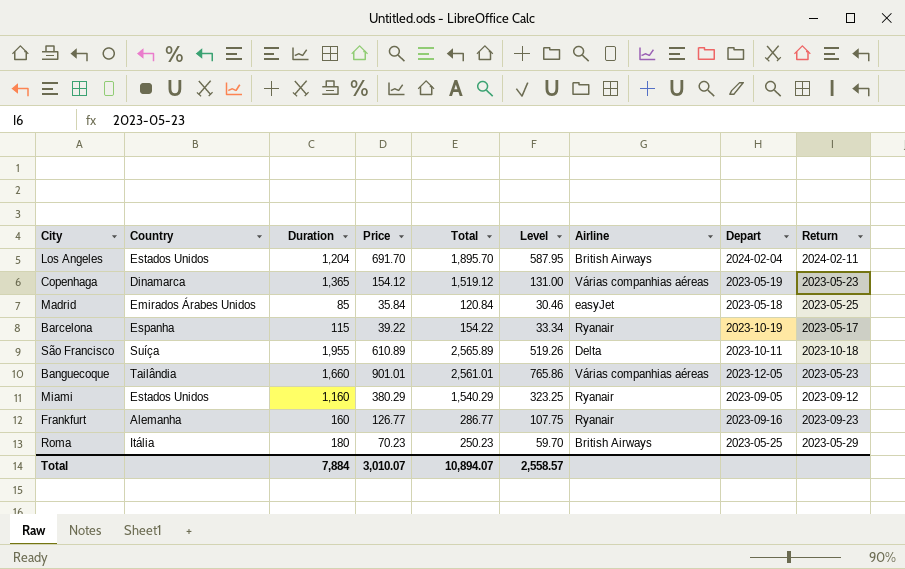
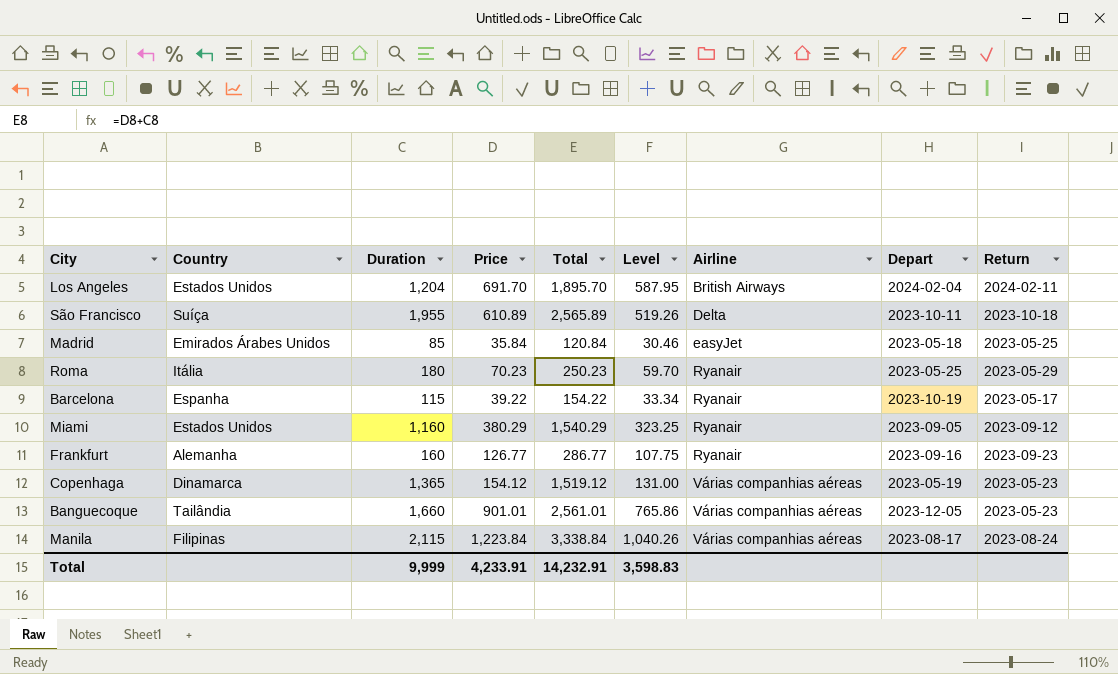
row order: none -> Airline ascending
Roma | Airline: British Airways -> Ryanair
row Manila: none -> Filipinas | 2,115 | 1,223.84 | 3,338.84 | 1,040.26 | Várias companhias aéreas | 2023-08-17 | 2023-08-24
Total | Duration: 7,884 -> 9,999
Total | Price: 3,010.07 -> 4,233.91
Total | Total: 10,894.07 -> 14,232.91
Total | Level: 2,558.57 -> 3,598.83

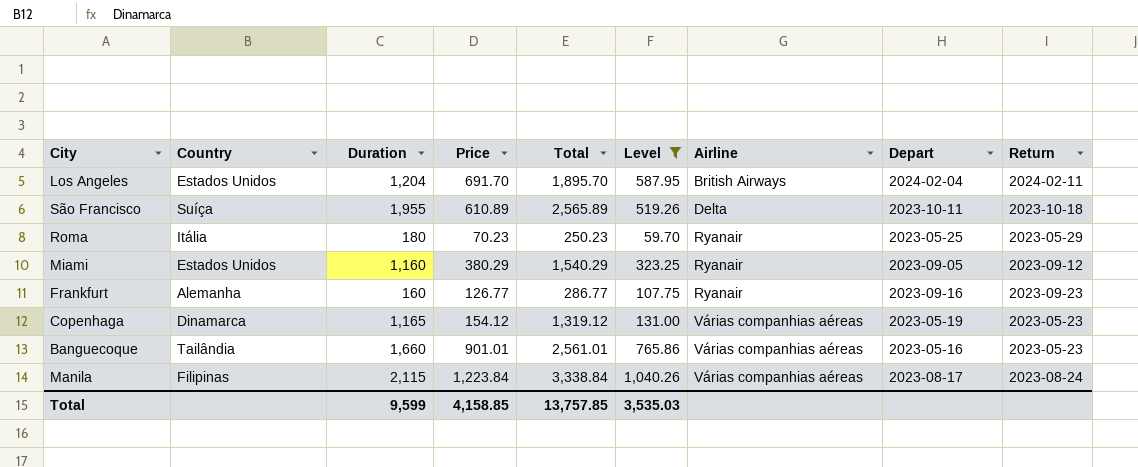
filter: none -> Level >= 59.70
Copenhaga | Duration: 1,365 -> 1,165
Copenhaga | Total: 1,519.12 -> 1,319.12
Banguecoque | Depart: 2023-12-05 -> 2023-05-16
Total | Duration: 9,999 -> 9,599
Total | Price: 4,233.91 -> 4,158.85
Total | Total: 14,232.91 -> 13,757.85
Total | Level: 3,598.83 -> 3,535.03

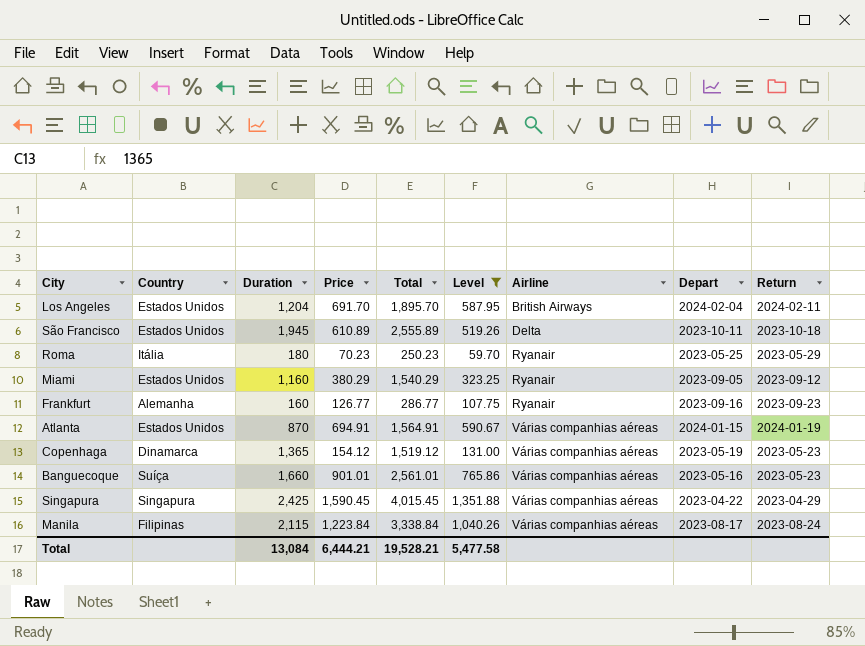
São Francisco | Country: Suíça -> Estados Unidos
São Francisco | Duration: 1,955 -> 1,945
São Francisco | Total: 2,565.89 -> 2,555.89
row Atlanta: none -> Estados Unidos | 870 | 694.91 | 1,564.91 | 590.67 | Várias companhias aéreas | 2024-01-15 | 2024-01-19
Copenhaga | Duration: 1,165 -> 1,365
Copenhaga | Total: 1,319.12 -> 1,519.12
Banguecoque | Country: Tailândia -> Suíça
row Singapura: none -> Singapura | 2,425 | 1,590.45 | 4,015.45 | 1,351.88 | Várias companhias aéreas | 2023-04-22 | 2023-04-29
Total | Duration: 9,599 -> 13,084
Total | Price: 4,158.85 -> 6,444.21
Total | Total: 13,757.85 -> 19,528.21
Total | Level: 3,535.03 -> 5,477.58

